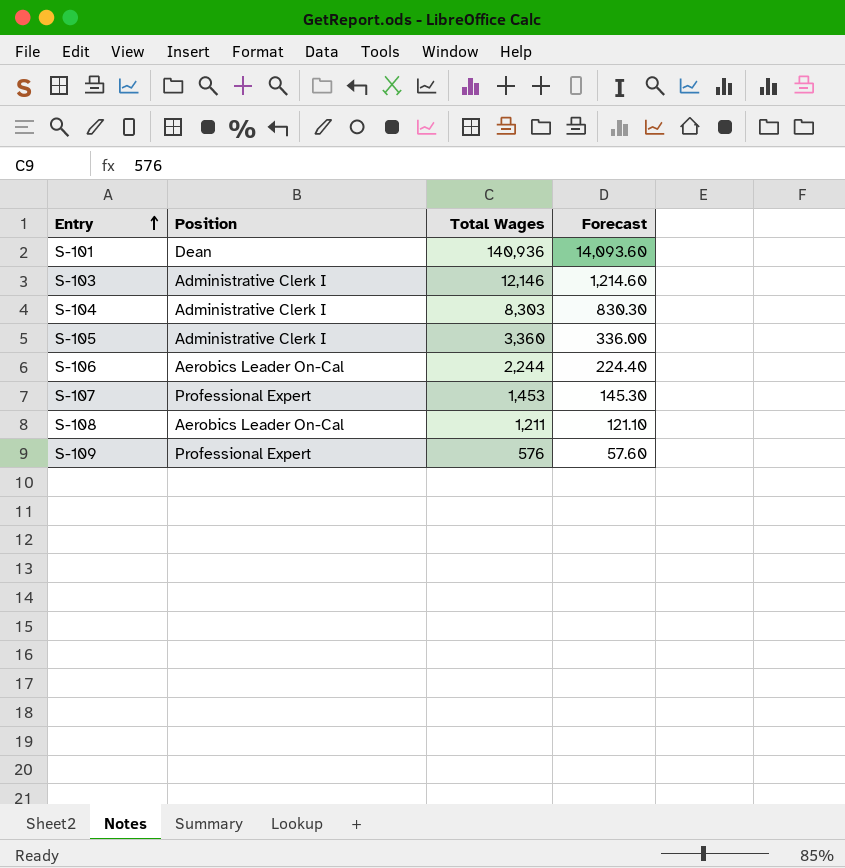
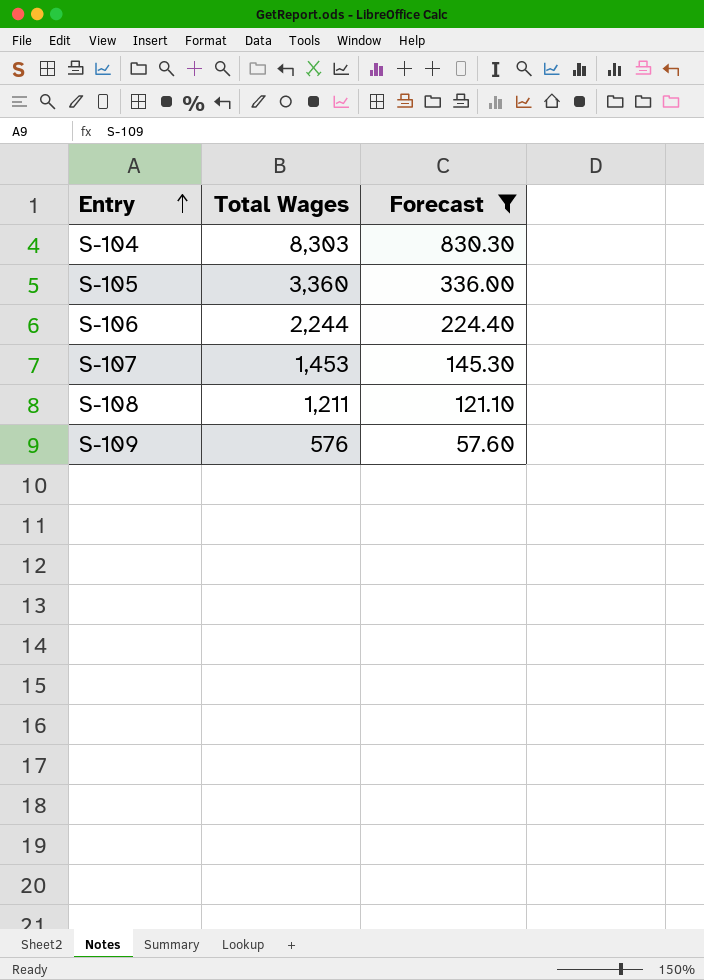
filter: none -> Forecast <= 830.30
column Position | position: 2 -> none

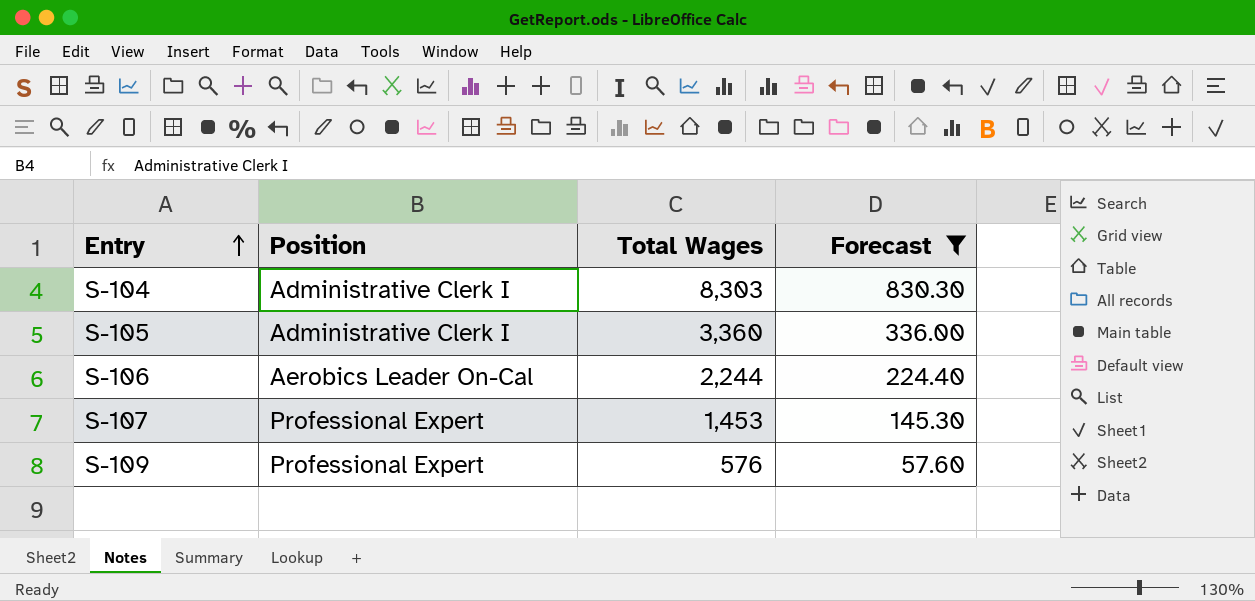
column Position | position: none -> 2
row S-108: 1,211 | 121.10 -> none

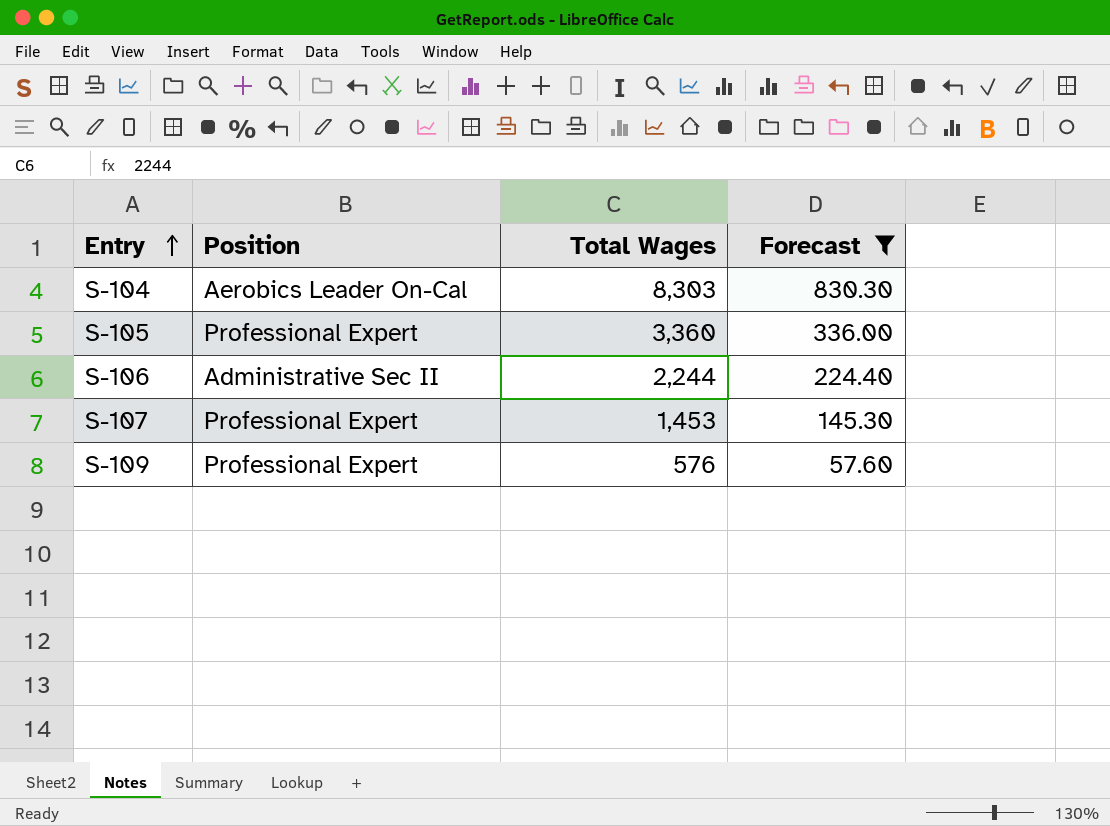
S-104 | Position: Administrative Clerk I -> Aerobics Leader On-Cal
S-105 | Position: Administrative Clerk I -> Professional Expert
S-106 | Position: Aerobics Leader On-Cal -> Administrative Sec II

